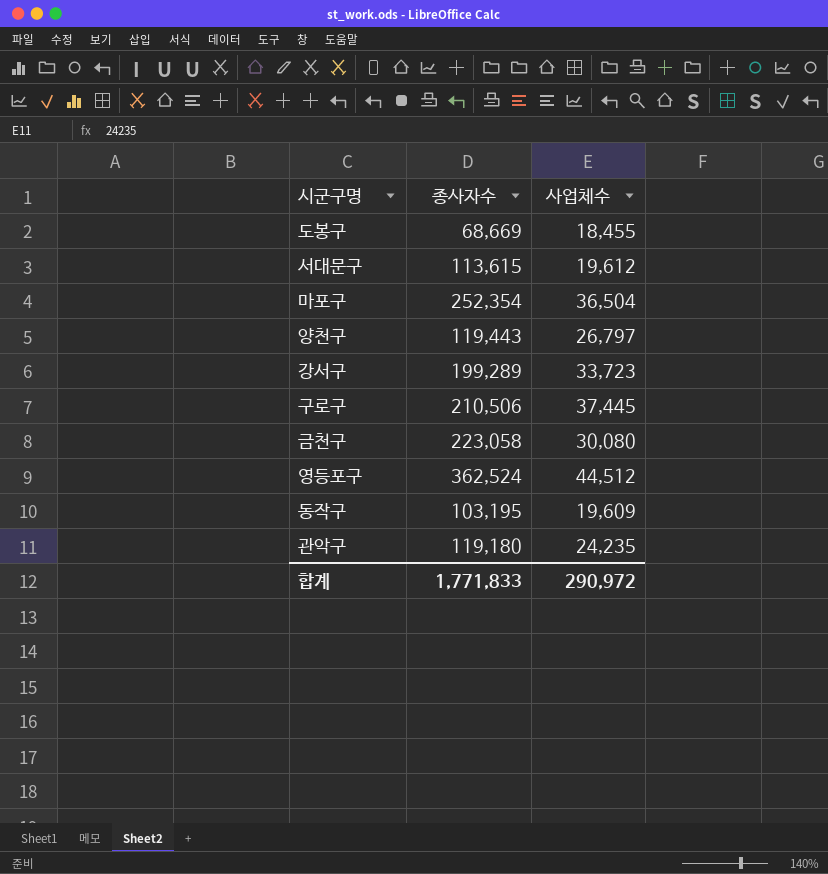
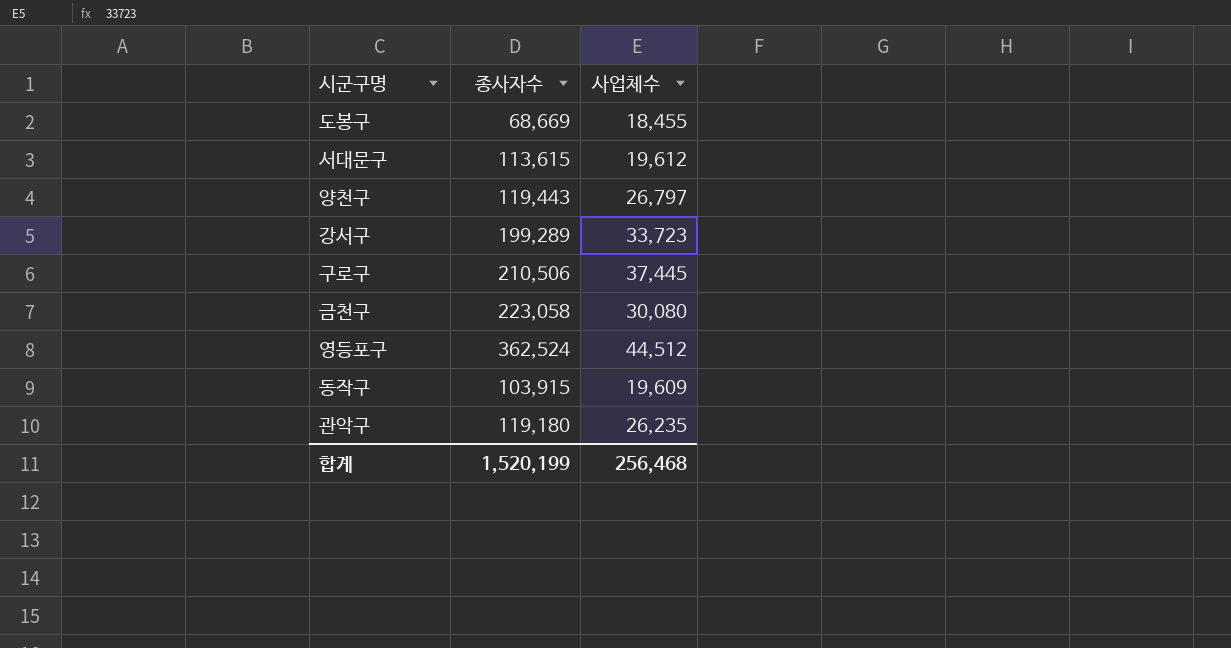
row 마포구: 252,354 | 36,504 -> none
동작구 | 종사자수: 103,195 -> 103,915
관악구 | 사업체수: 24,235 -> 26,235
합계 | 종사자수: 1,771,833 -> 1,520,199
합계 | 사업체수: 290,972 -> 256,468

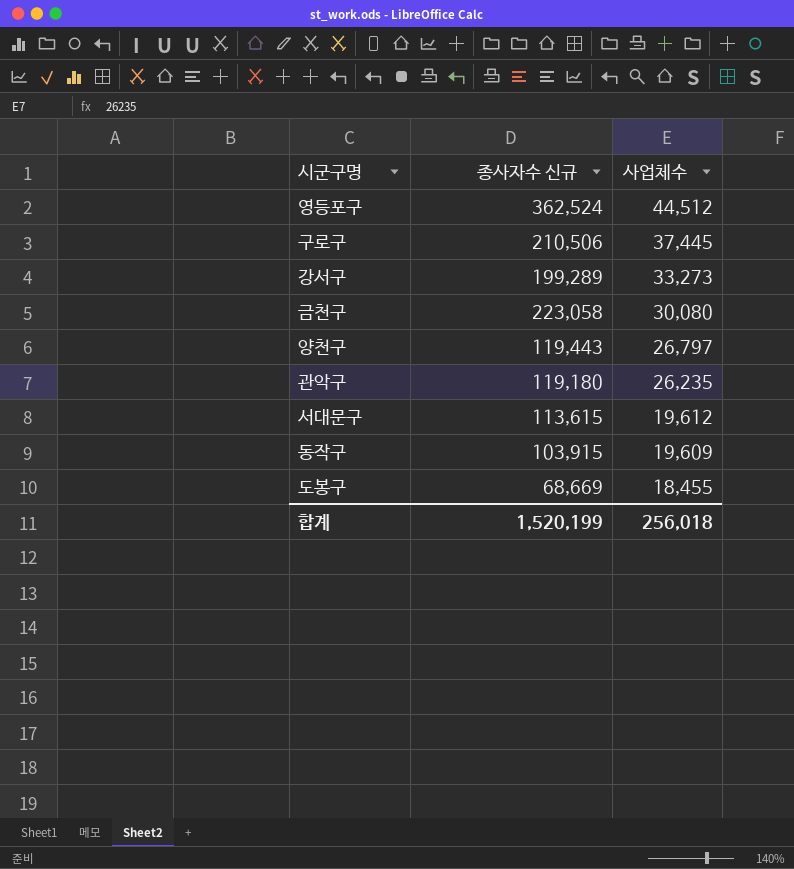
row order: none -> 사업체수 descending
column name: 종사자수 -> 종사자수 신규
강서구 | 사업체수: 33,723 -> 33,273
합계 | 사업체수: 256,468 -> 256,018

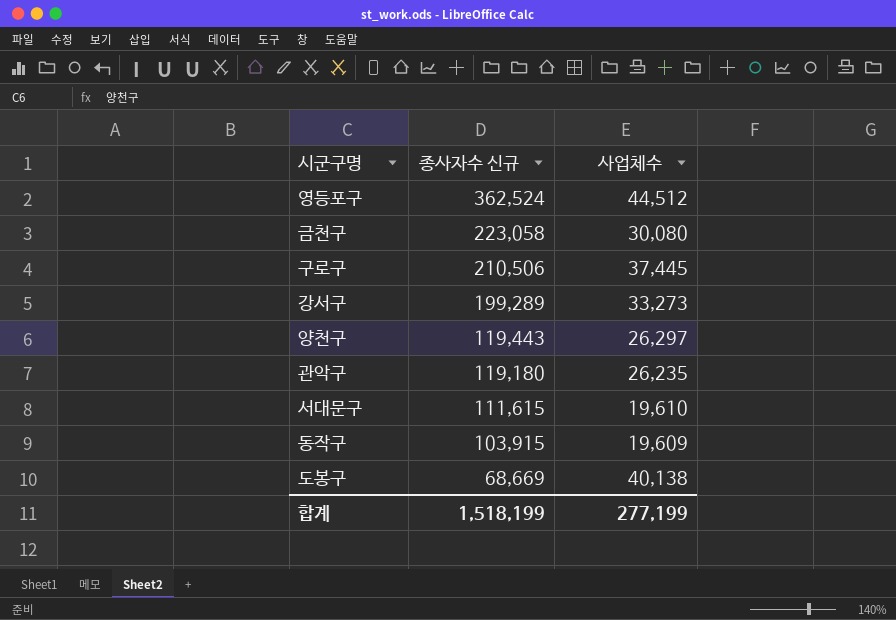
row order: 사업체수 descending -> 종사자수 신규 descending
양천구 | 사업체수: 26,797 -> 26,297
서대문구 | 종사자수 신규: 113,615 -> 111,615
서대문구 | 사업체수: 19,612 -> 19,610
도봉구 | 사업체수: 18,455 -> 40,138
합계 | 종사자수 신규: 1,520,199 -> 1,518,199
합계 | 사업체수: 256,018 -> 277,199

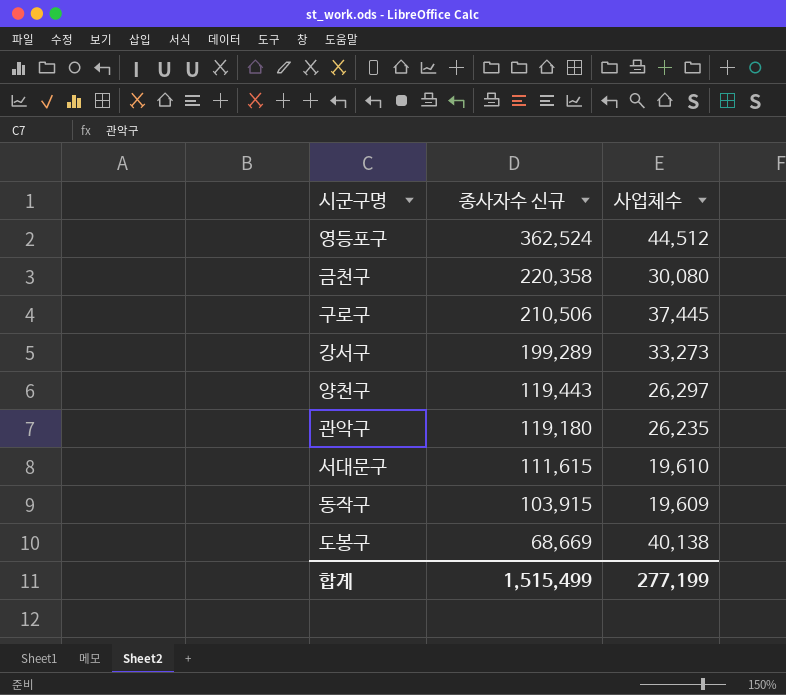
금천구 | 종사자수 신규: 223,058 -> 220,358
합계 | 종사자수 신규: 1,518,199 -> 1,515,499

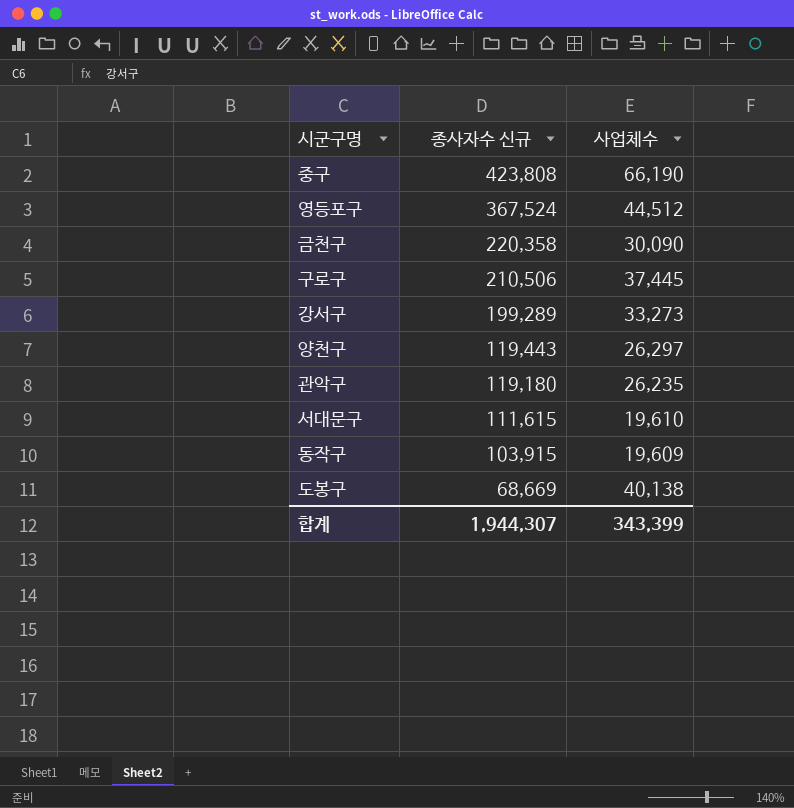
row 중구: none -> 423,808 | 66,190
영등포구 | 종사자수 신규: 362,524 -> 367,524
금천구 | 사업체수: 30,080 -> 30,090
합계 | 종사자수 신규: 1,515,499 -> 1,944,307
합계 | 사업체수: 277,199 -> 343,399

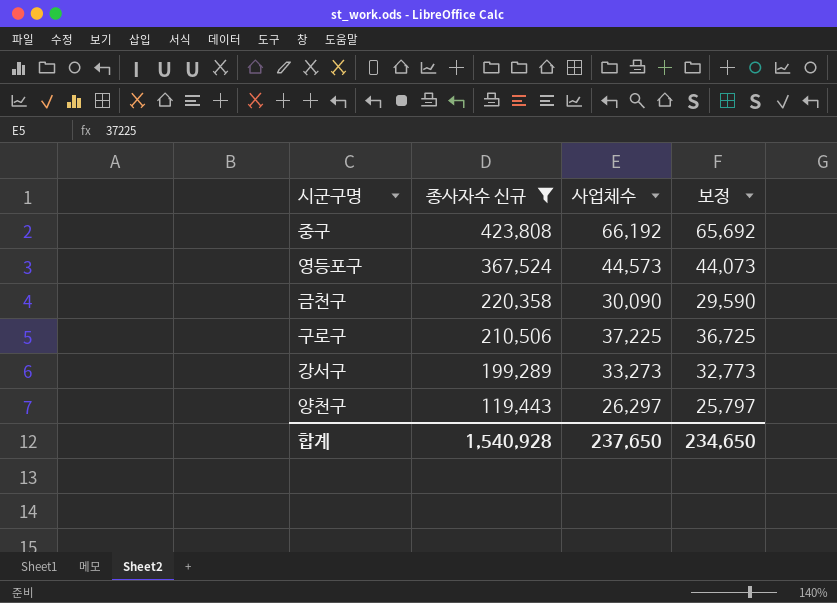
filter: none -> 종사자수 신규 >= 119,443
column 보정 | formula: none -> [사업체수] - 500
중구 | 사업체수: 66,190 -> 66,192
영등포구 | 사업체수: 44,512 -> 44,573
구로구 | 사업체수: 37,445 -> 37,225
합계 | 종사자수 신규: 1,944,307 -> 1,540,928
합계 | 사업체수: 343,399 -> 237,650

